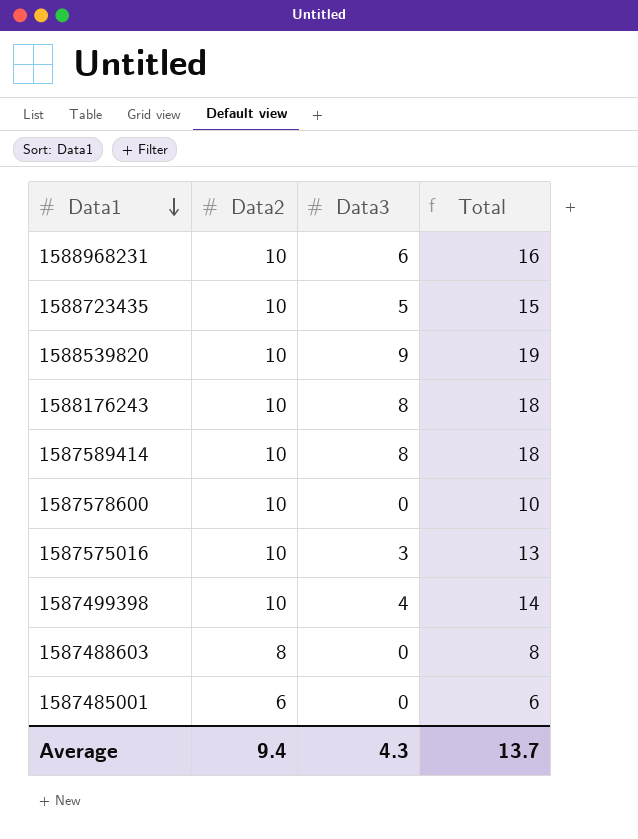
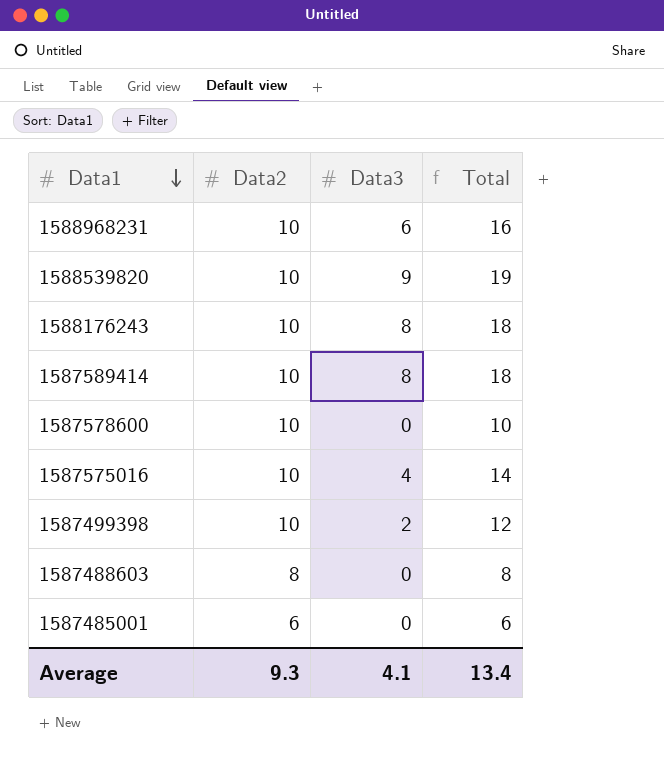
row 1588723435: 10 | 5 | 15 -> none
1587575016 | Data3: 3 -> 4
1587575016 | Total: 13 -> 14
1587499398 | Data3: 4 -> 2
1587499398 | Total: 14 -> 12
Average | Data2: 9.4 -> 9.3
Average | Data3: 4.3 -> 4.1
Average | Total: 13.7 -> 13.4

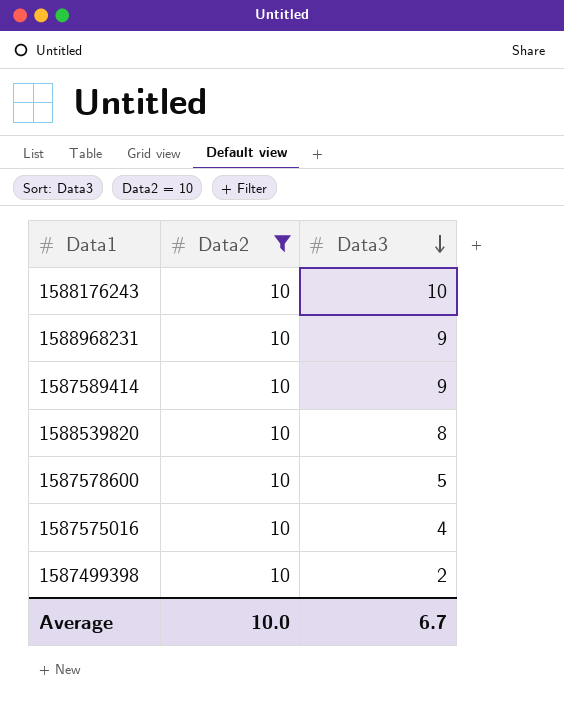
filter: none -> Data2 = 10
row order: Data1 descending -> Data3 descending
column Total | formula: [Data2] + [Data3] -> none
1588176243 | Data3: 8 -> 10
1588968231 | Data3: 6 -> 9
1587589414 | Data3: 8 -> 9
1588539820 | Data3: 9 -> 8
1587578600 | Data3: 0 -> 5
Average | Data2: 9.3 -> 10.0
Average | Data3: 4.1 -> 6.7

